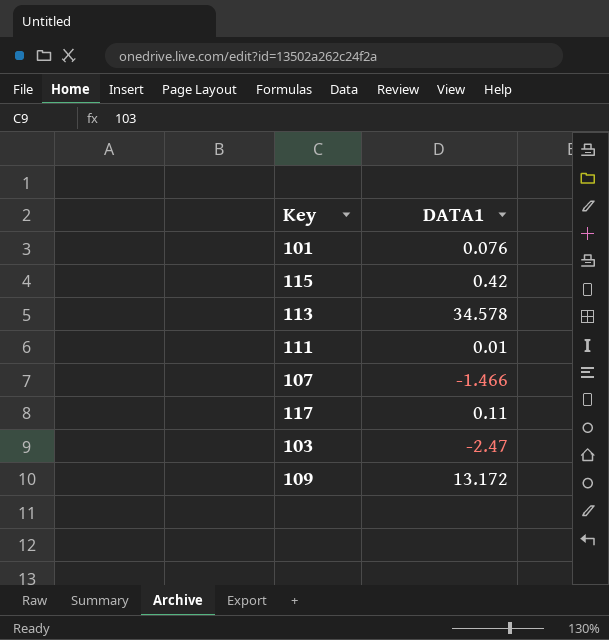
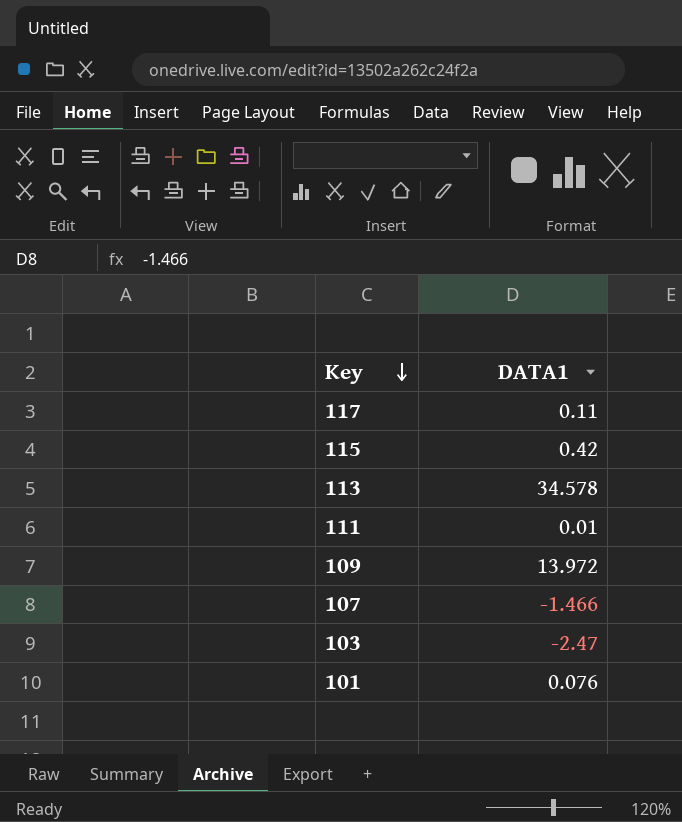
row order: none -> Key descending
109 | DATA1: 13.172 -> 13.972

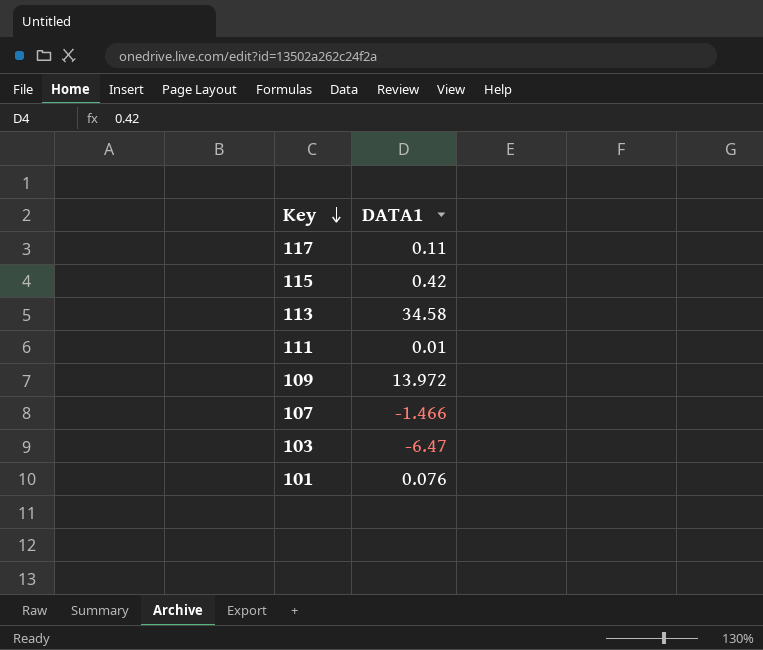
113 | DATA1: 34.578 -> 34.58
103 | DATA1: -2.47 -> -6.47

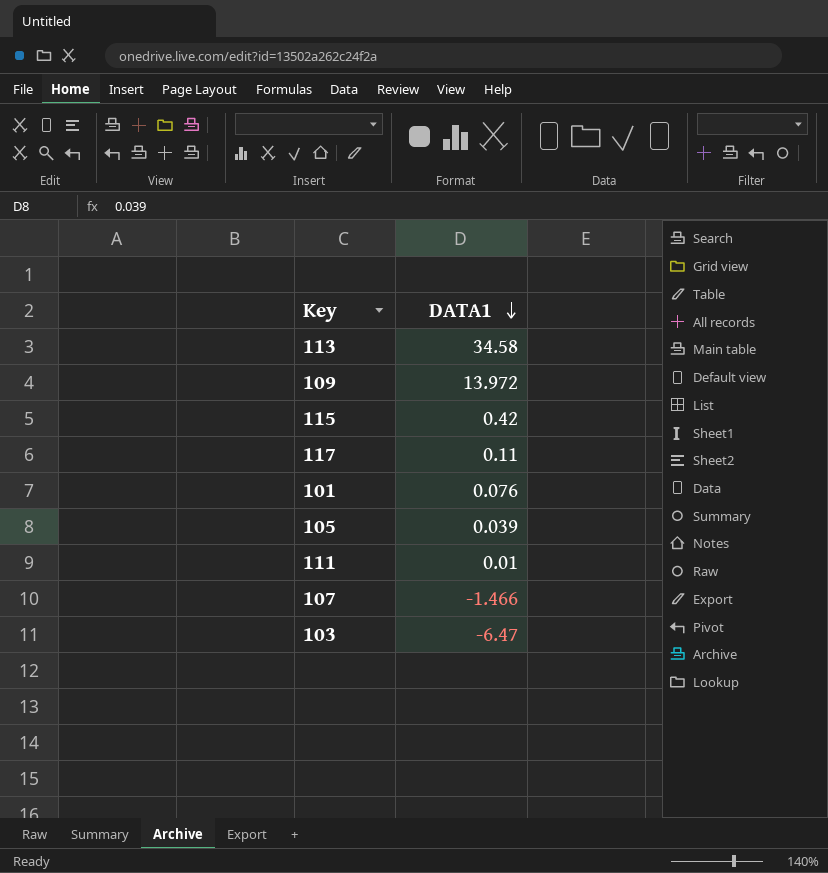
row order: Key descending -> DATA1 descending
row 105: none -> 0.039

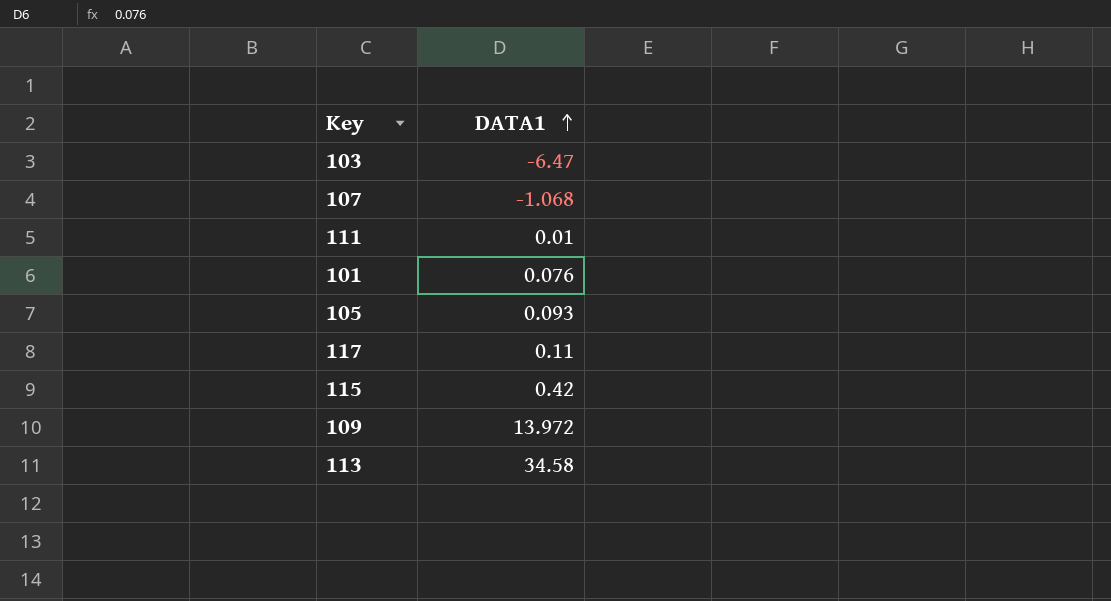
row order: DATA1 descending -> DATA1 ascending
107 | DATA1: -1.466 -> -1.068
105 | DATA1: 0.039 -> 0.093

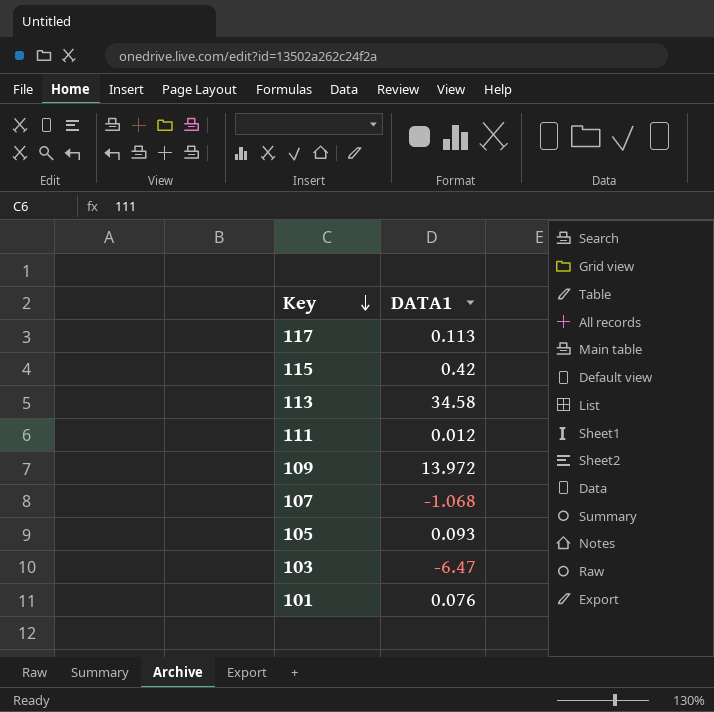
row order: DATA1 ascending -> Key descending
117 | DATA1: 0.11 -> 0.113
111 | DATA1: 0.01 -> 0.012

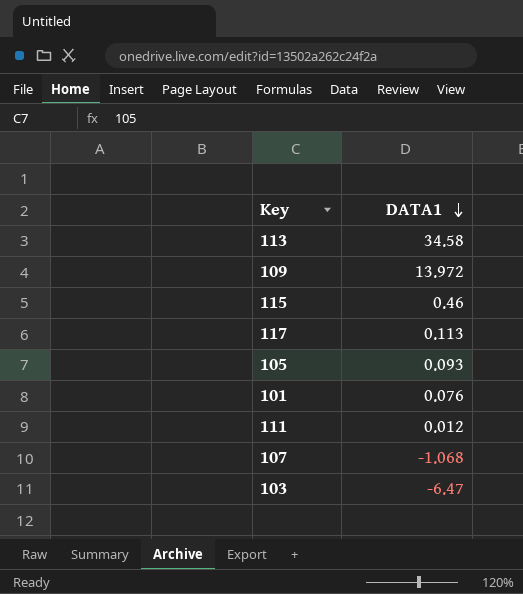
row order: Key descending -> DATA1 descending
115 | DATA1: 0.42 -> 0.46

